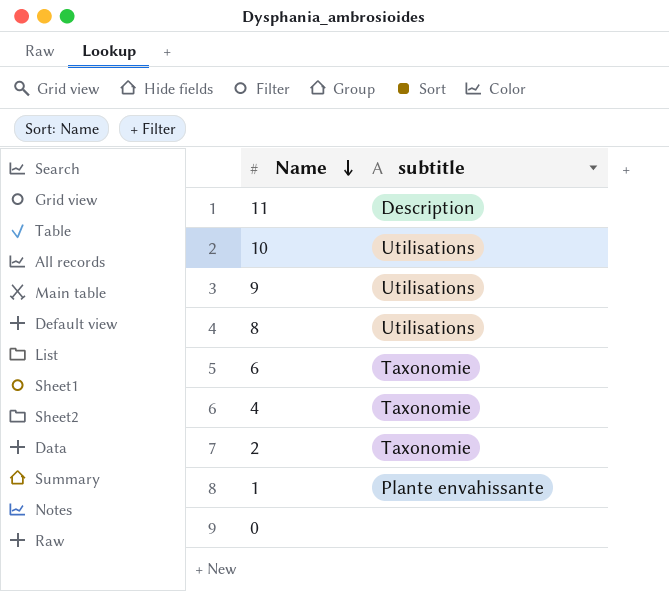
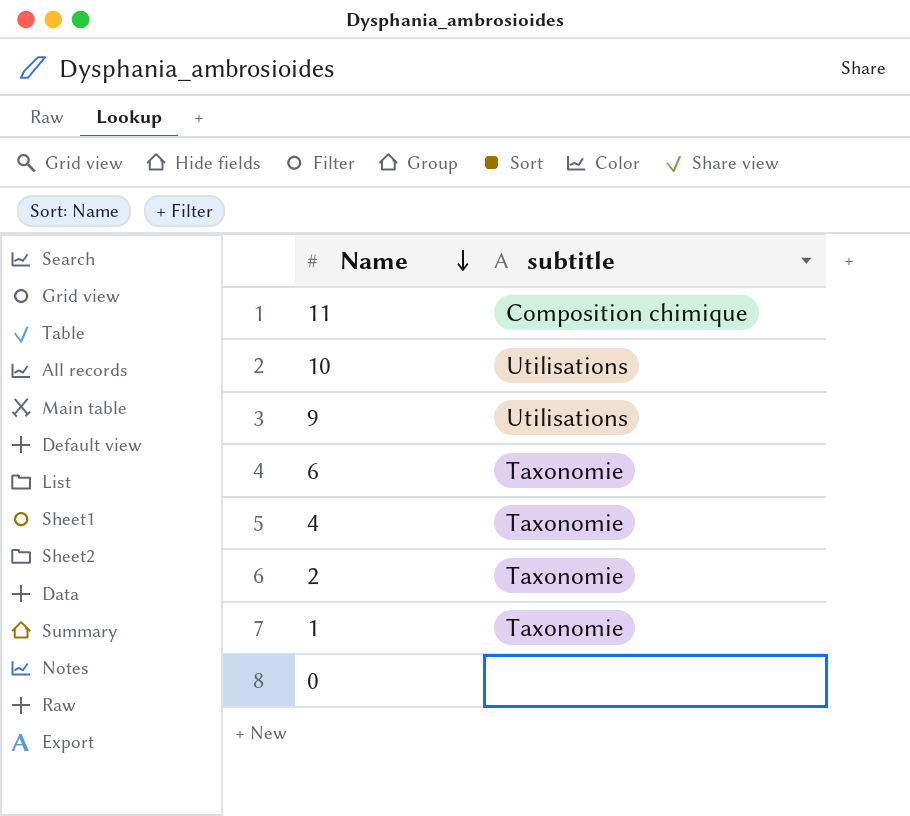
row 8: Utilisations -> none
11 | subtitle: Description -> Composition chimique
1 | subtitle: Plante envahissante -> Taxonomie

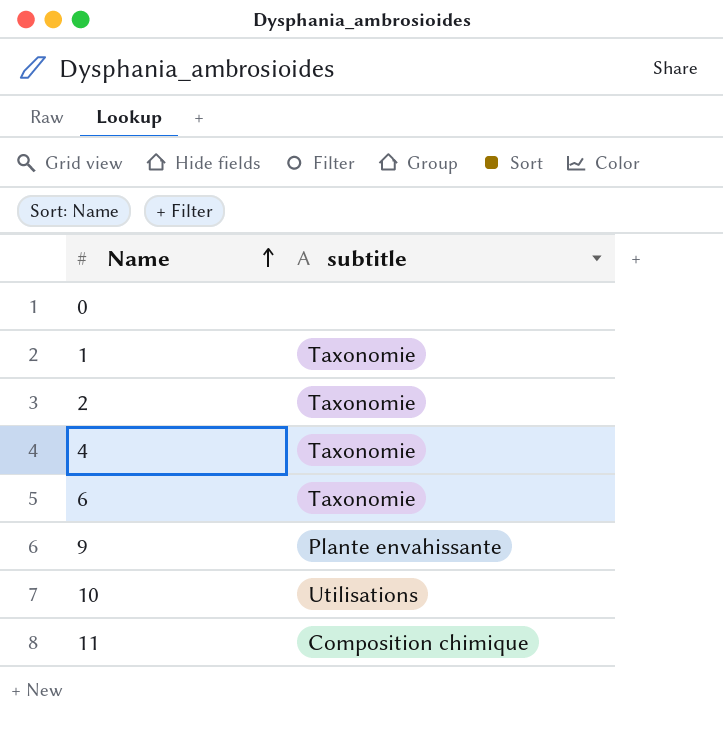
row order: Name descending -> Name ascending
9 | subtitle: Utilisations -> Plante envahissante

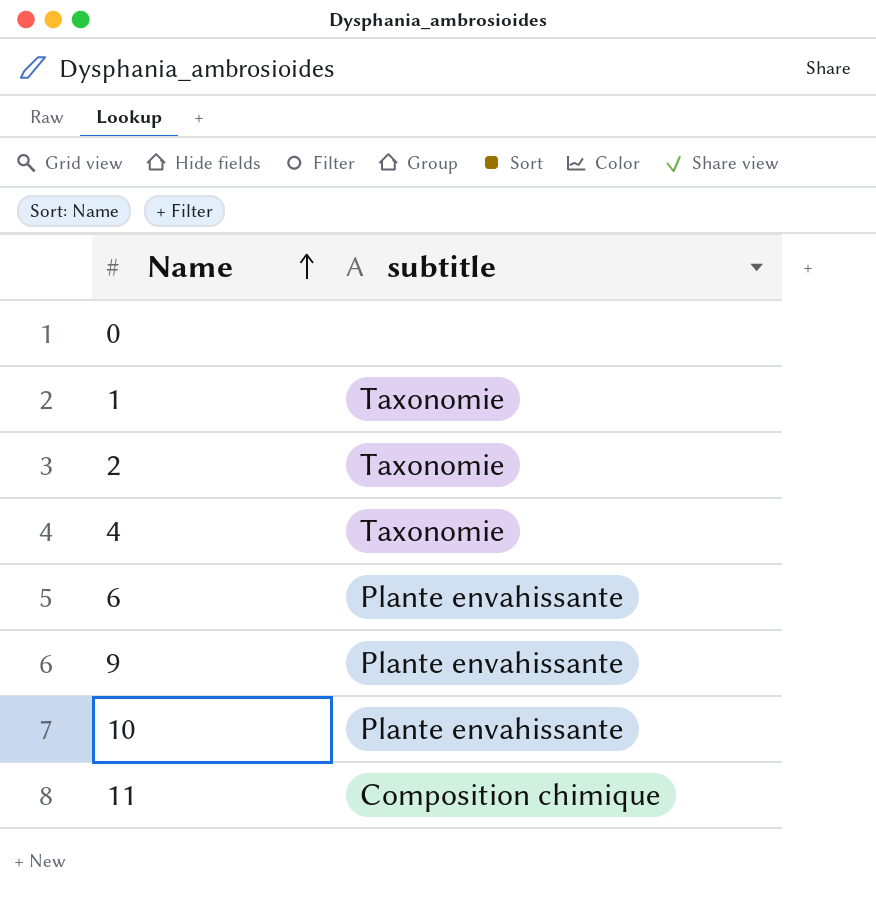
6 | subtitle: Taxonomie -> Plante envahissante
10 | subtitle: Utilisations -> Plante envahissante

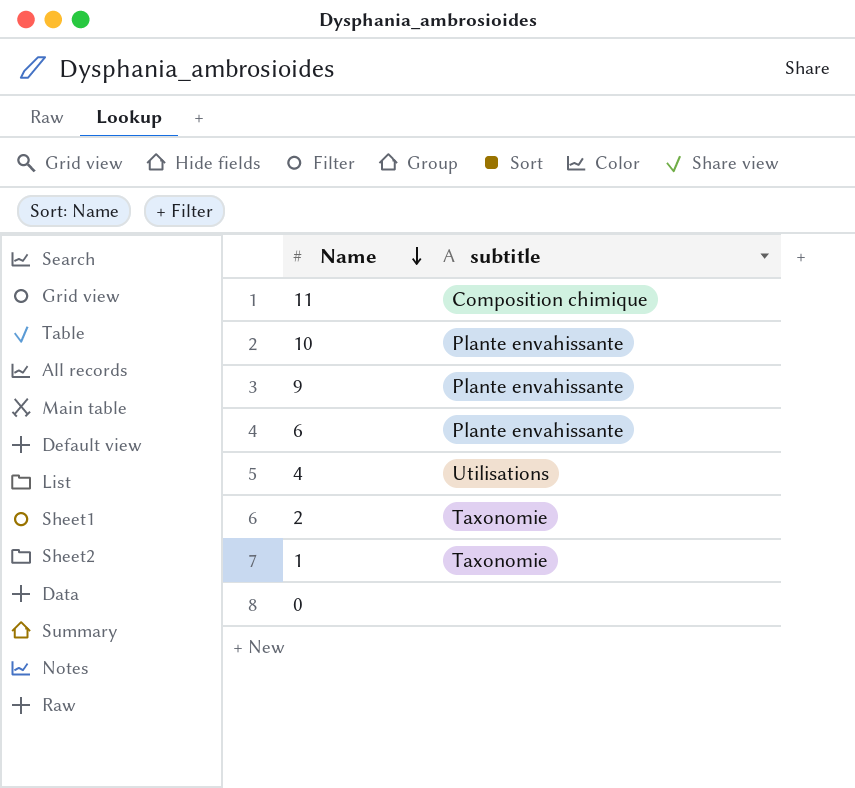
row order: Name ascending -> Name descending
4 | subtitle: Taxonomie -> Utilisations

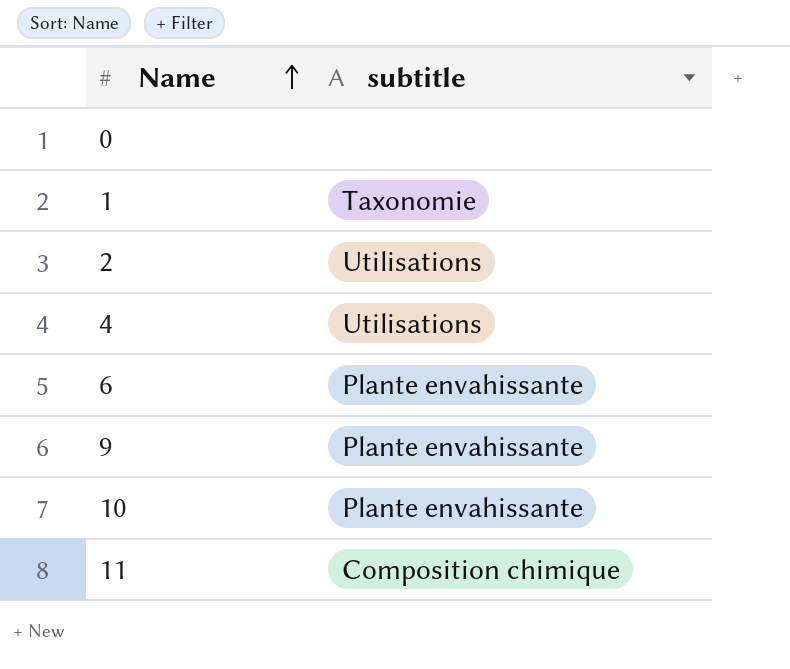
row order: Name descending -> Name ascending
2 | subtitle: Taxonomie -> Utilisations

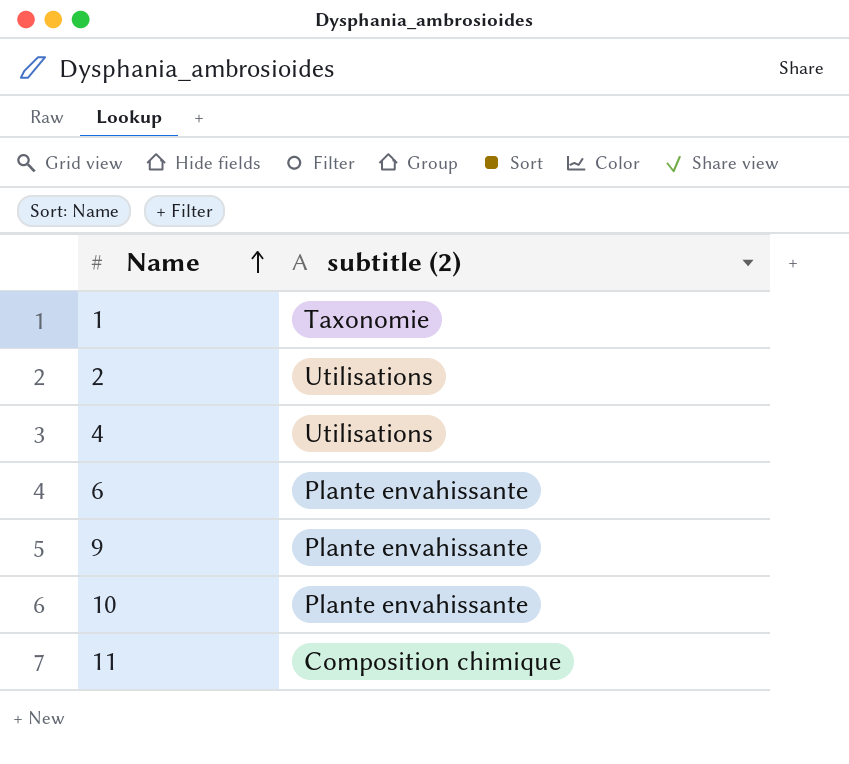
column name: subtitle -> subtitle (2)
row 0: none -> none

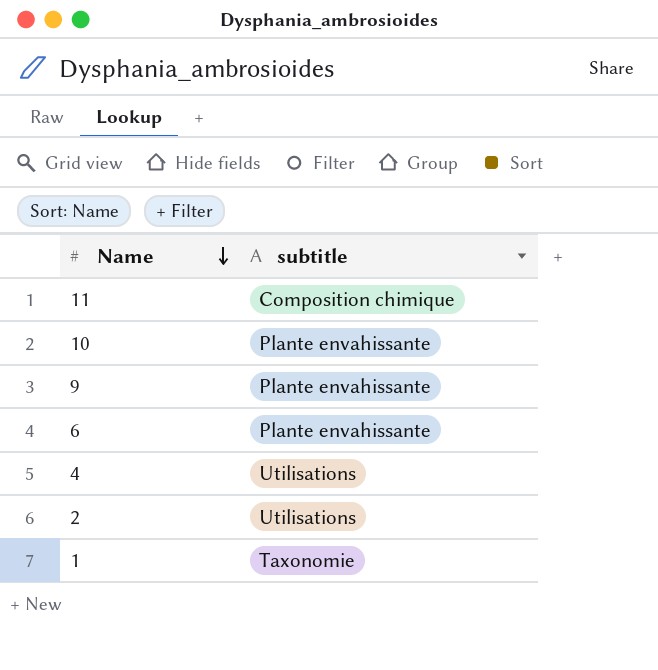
row order: Name ascending -> Name descending
column name: subtitle (2) -> subtitle

